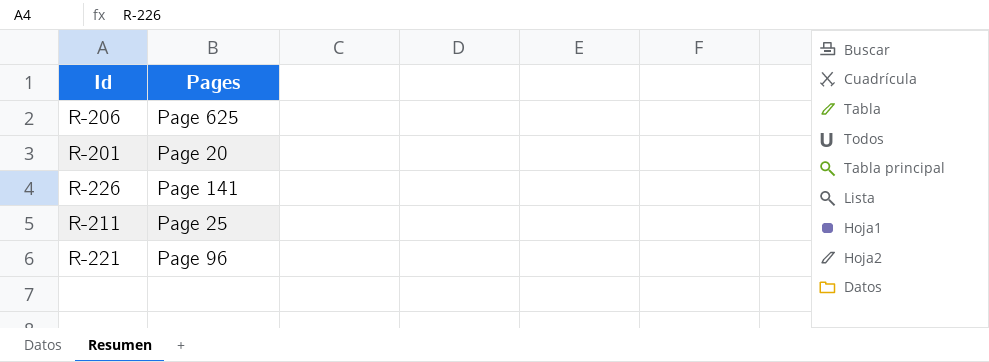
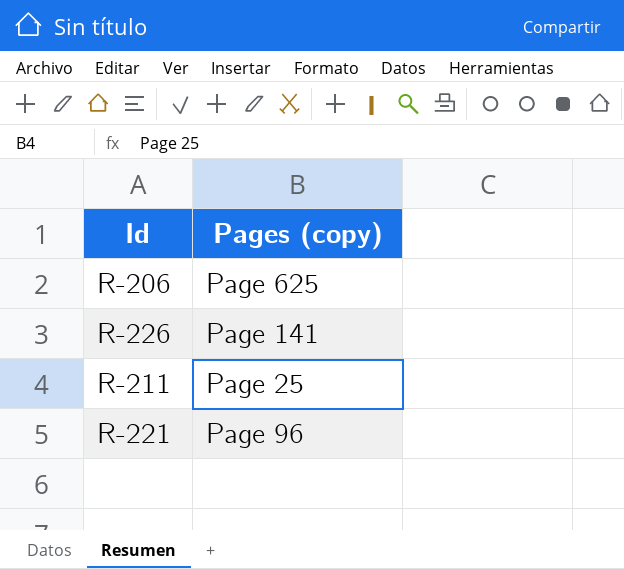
column name: Pages -> Pages (copy)
row R-201: Page 20 -> none

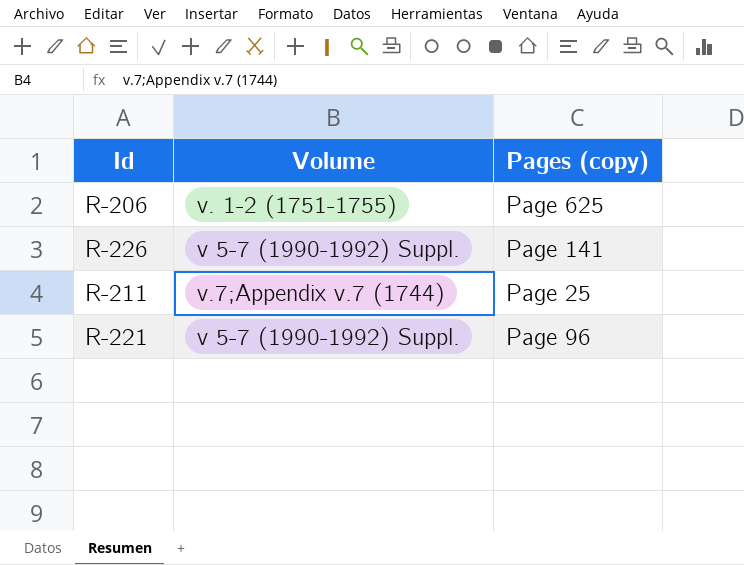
column Volume | position: none -> 2

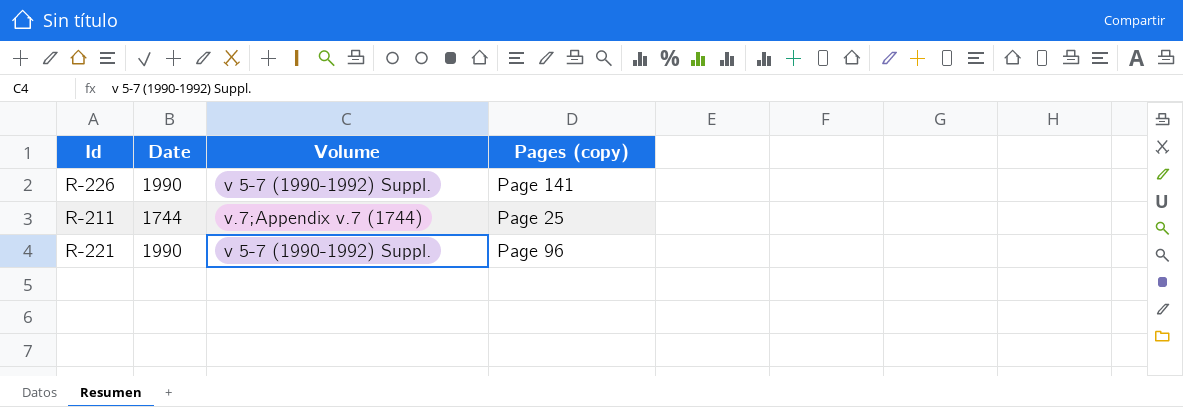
column Date | position: none -> 2
row R-206: v. 1-2 (1751-1755) | Page 625 -> none

